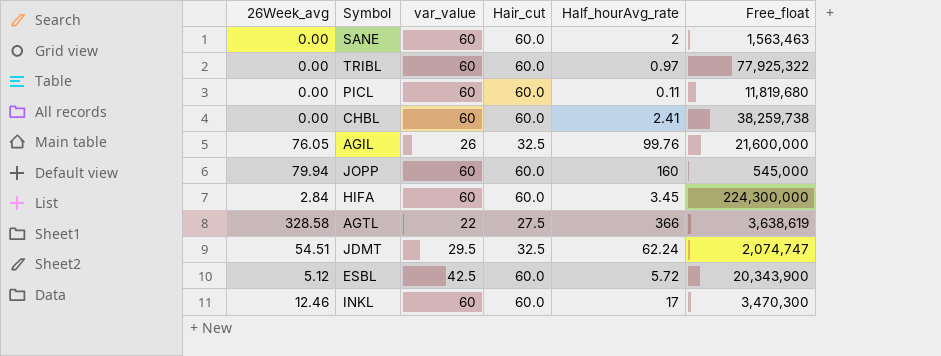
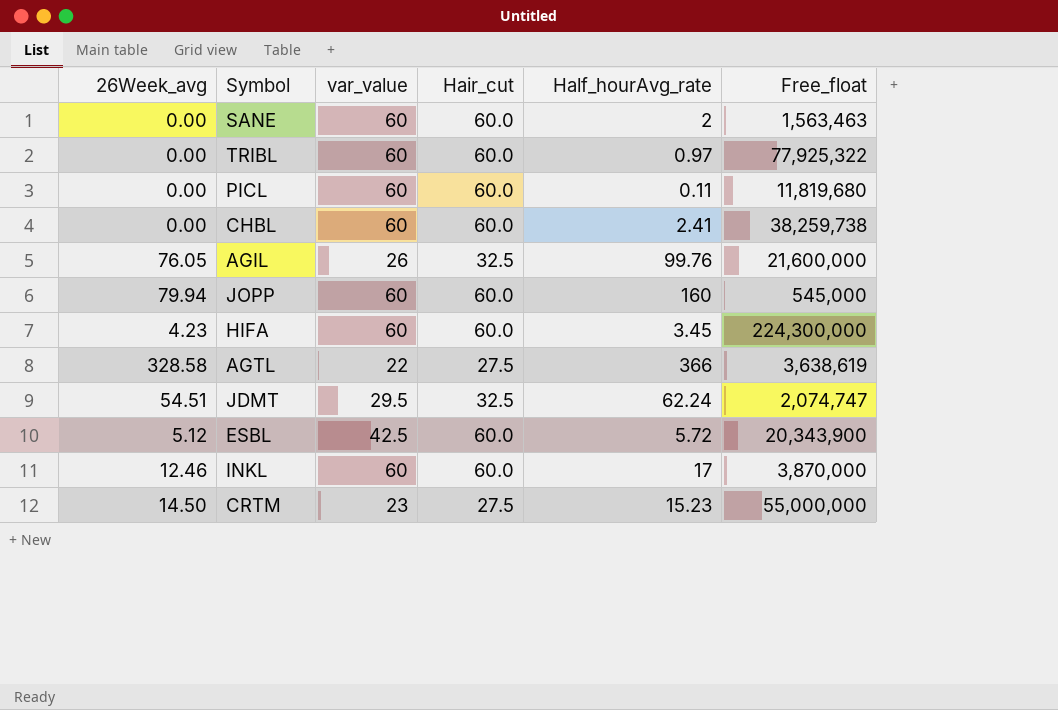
HIFA | 26Week_avg: 2.84 -> 4.23
INKL | Free_float: 3,470,300 -> 3,870,000
row CRTM: none -> 14.50 | 23 | 27.5 | 15.23 | 55,000,000

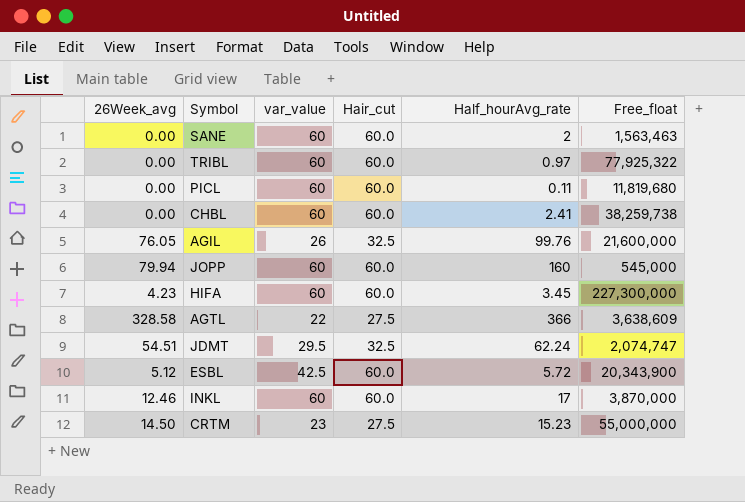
HIFA | Free_float: 224,300,000 -> 227,300,000
AGTL | Free_float: 3,638,619 -> 3,638,609

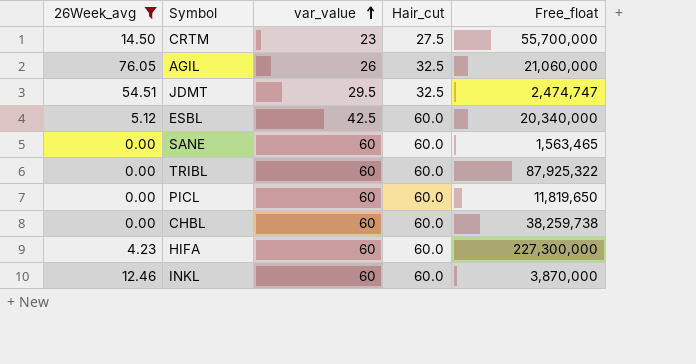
filter: none -> 26Week_avg <= 76.05
row order: none -> var_value ascending
column Half_hourAvg_rate | position: 5 -> none
CRTM | Free_float: 55,000,000 -> 55,700,000
AGIL | Free_float: 21,600,000 -> 21,060,000
JDMT | Free_float: 2,074,747 -> 2,474,747
ESBL | Free_float: 20,343,900 -> 20,340,000
SANE | Free_float: 1,563,463 -> 1,563,465
TRIBL | Free_float: 77,925,322 -> 87,925,322
PICL | Free_float: 11,819,680 -> 11,819,650

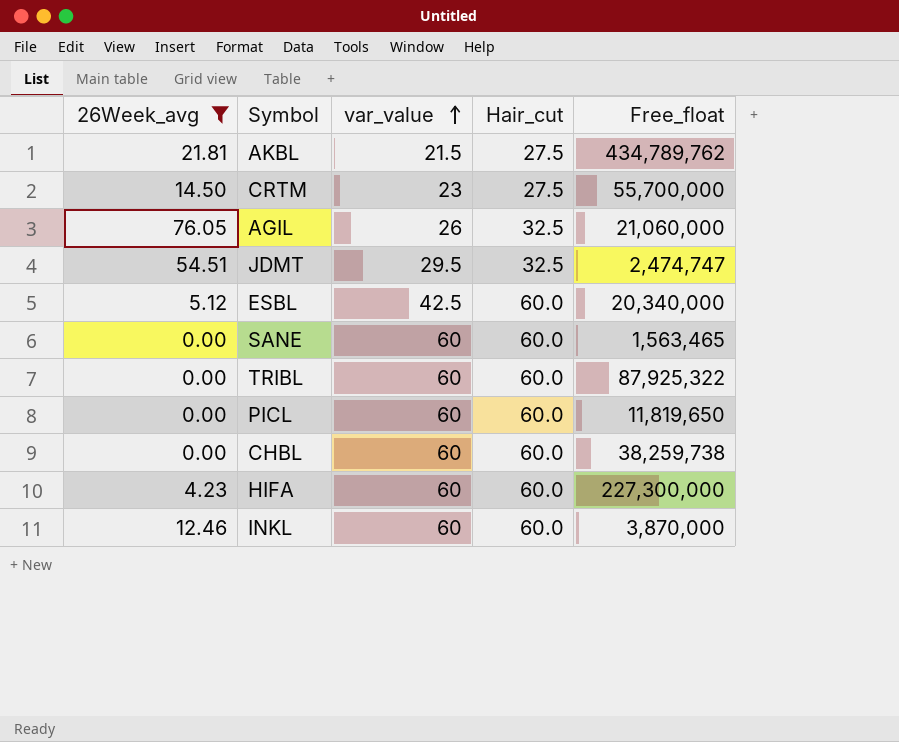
row AKBL: none -> 21.81 | 21.5 | 27.5 | 434,789,762

